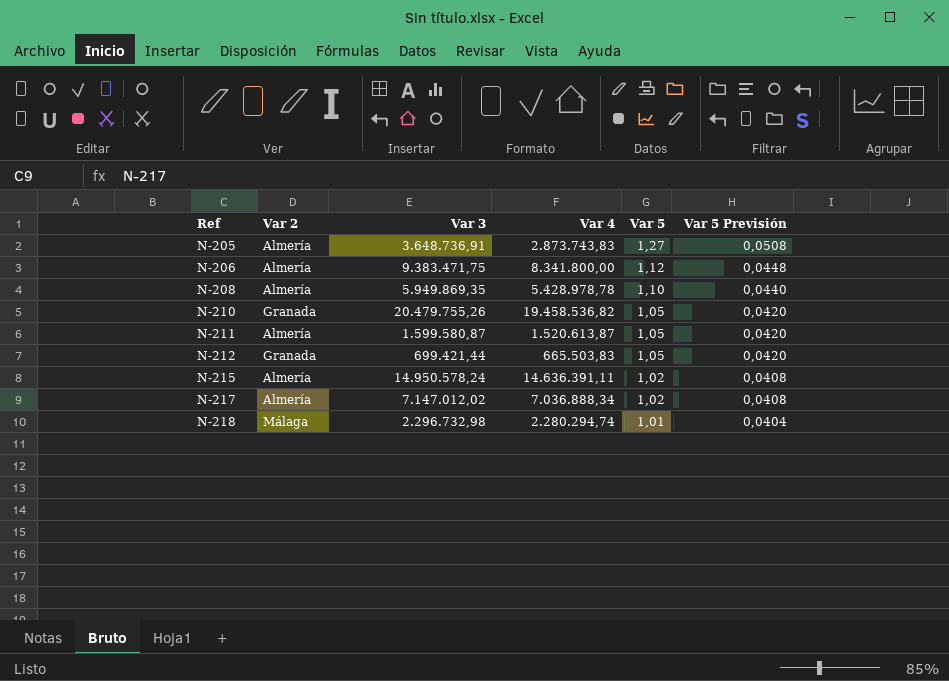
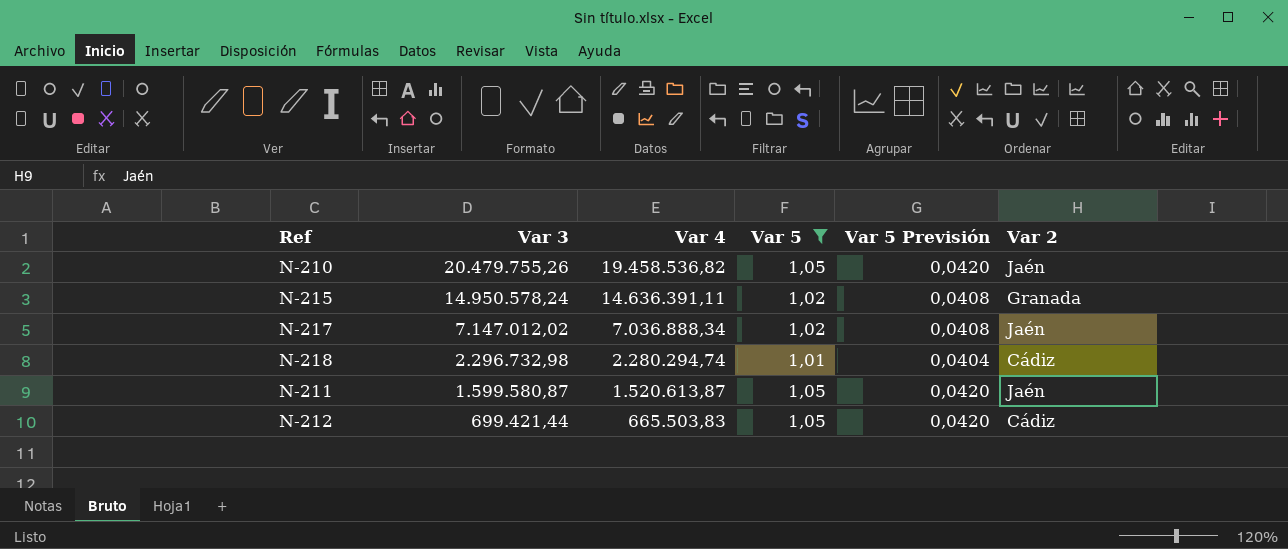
filter: none -> Var 5 <= 1,05
row order: Ref ascending -> Var 3 descending
column Var 2 | position: 2 -> 6
N-210 | Var 2: Granada -> Jaén
N-215 | Var 2: Almería -> Granada
N-217 | Var 2: Almería -> Jaén
N-218 | Var 2: Málaga -> Cádiz
N-211 | Var 2: Almería -> Jaén
N-212 | Var 2: Granada -> Cádiz

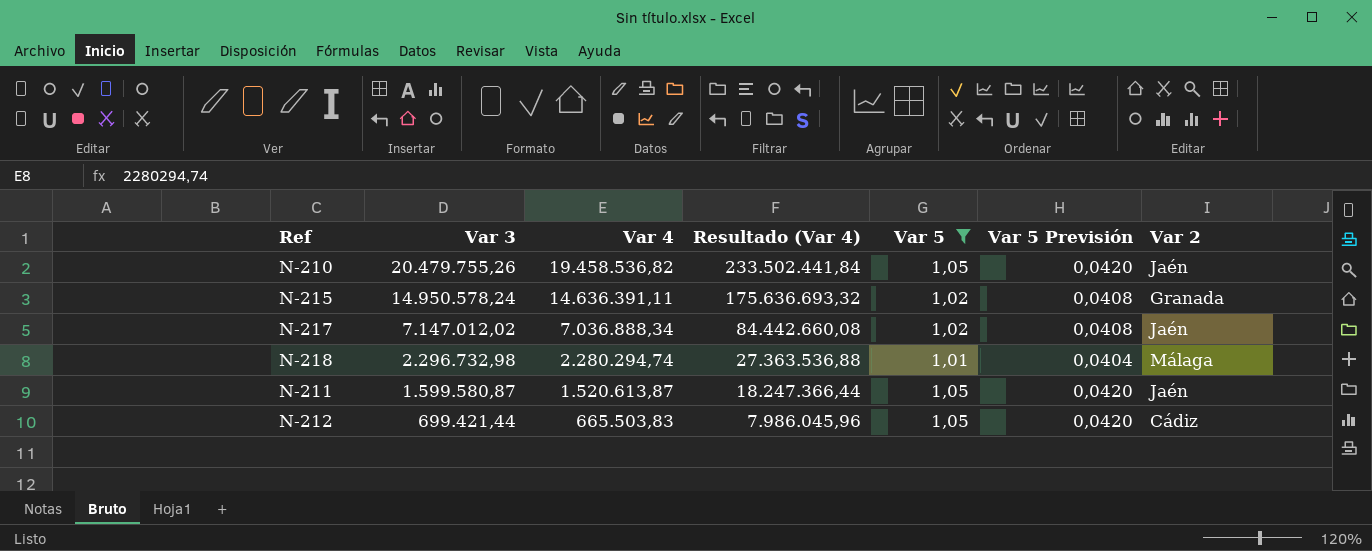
column Resultado (Var 4) | formula: none -> [Var 4] * 12
N-218 | Var 2: Cádiz -> Málaga

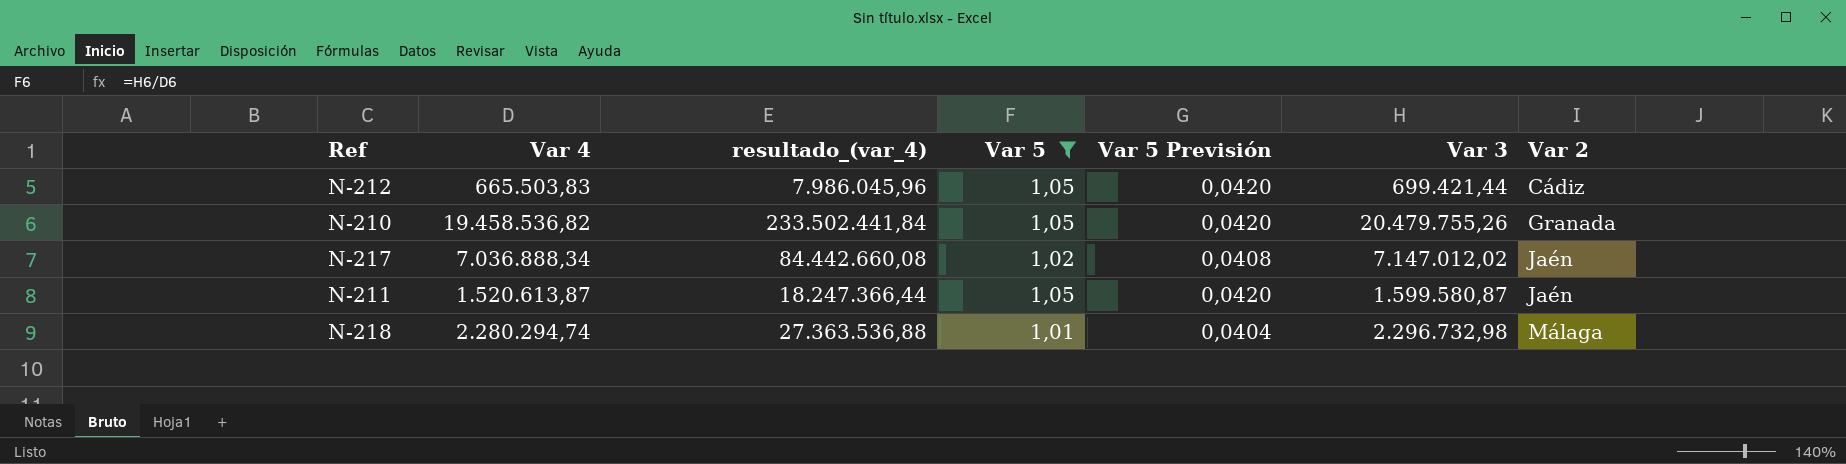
row order: Var 3 descending -> Var 2 ascending
column name: Resultado (Var 4) -> resultado_(var_4)
column Var 3 | position: 2 -> 6
row N-215: 14.950.578,24 | 14.636.391,11 | 175.636.693,32 | 1,02 | 0,0408 | Granada -> none
N-210 | Var 2: Jaén -> Granada

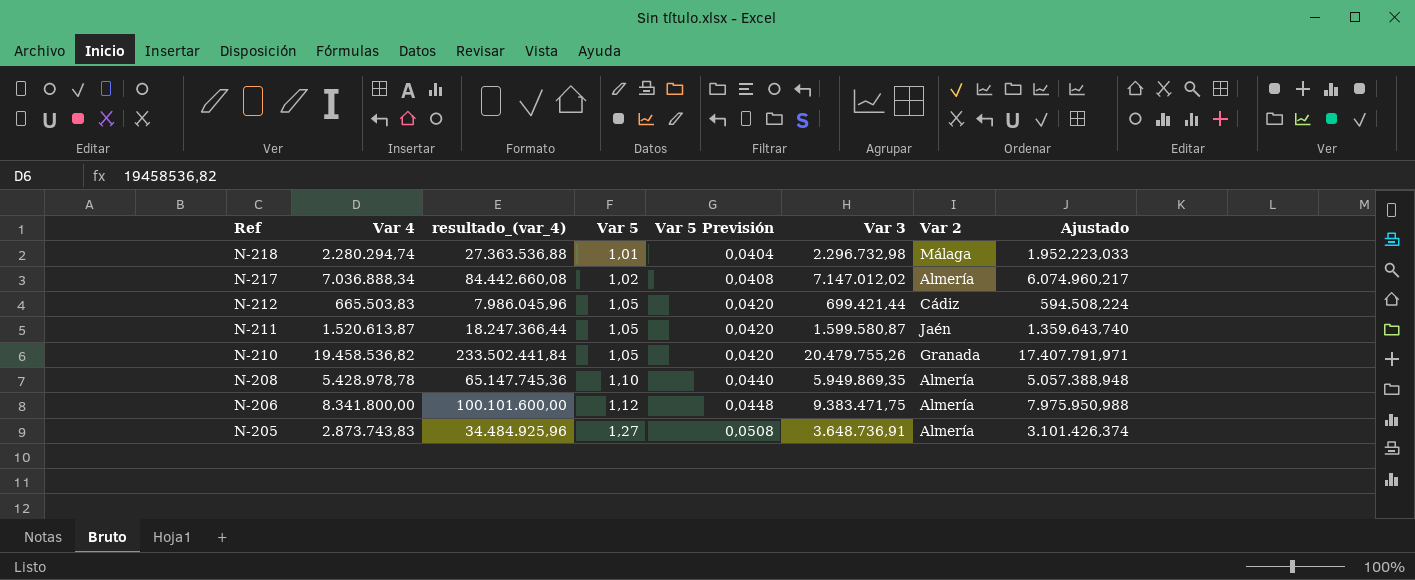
filter: Var 5 <= 1,05 -> none
row order: Var 2 ascending -> Ref descending
column Ajustado | formula: none -> [Var 3] * 0,85
N-217 | Var 2: Jaén -> Almería

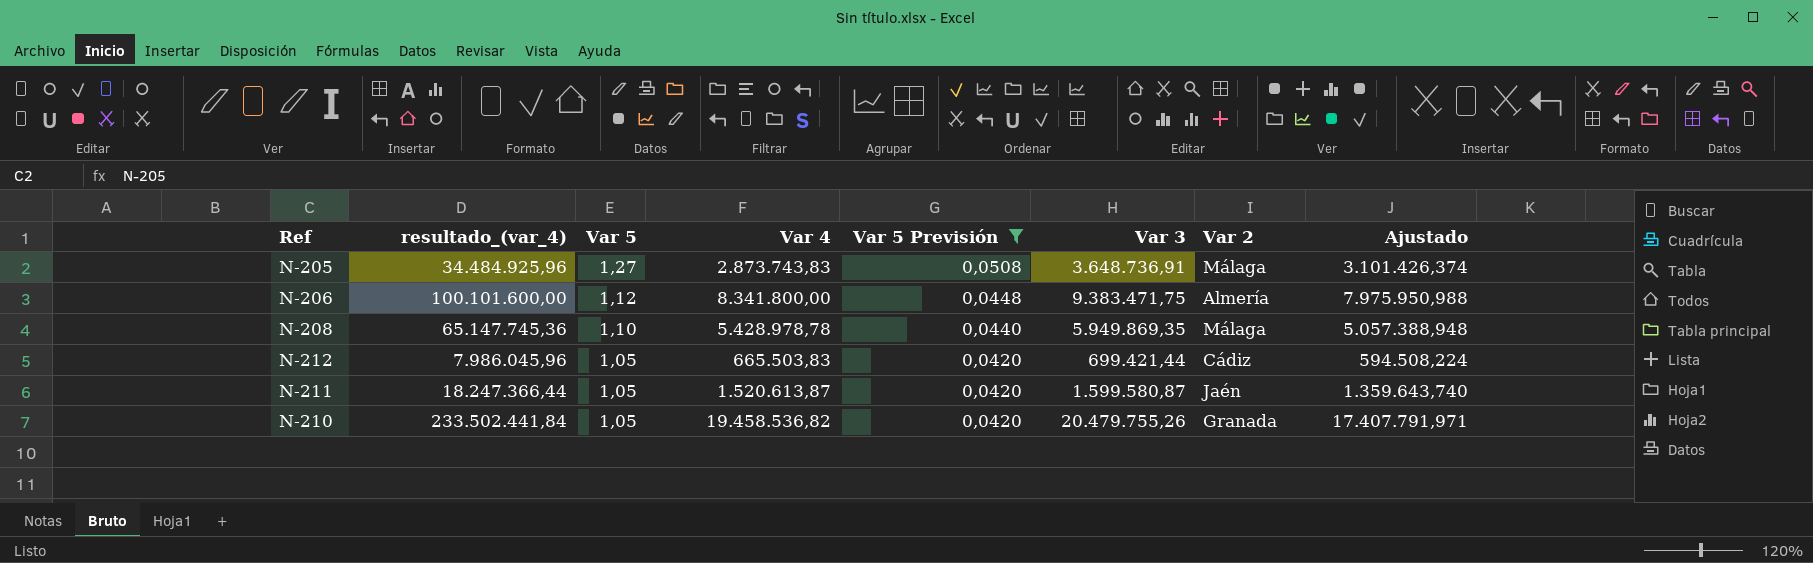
filter: none -> Var 5 Previsión >= 0,0420
row order: Ref descending -> Var 5 descending
column Var 4 | position: 2 -> 4
N-205 | Var 2: Almería -> Málaga
N-208 | Var 2: Almería -> Málaga

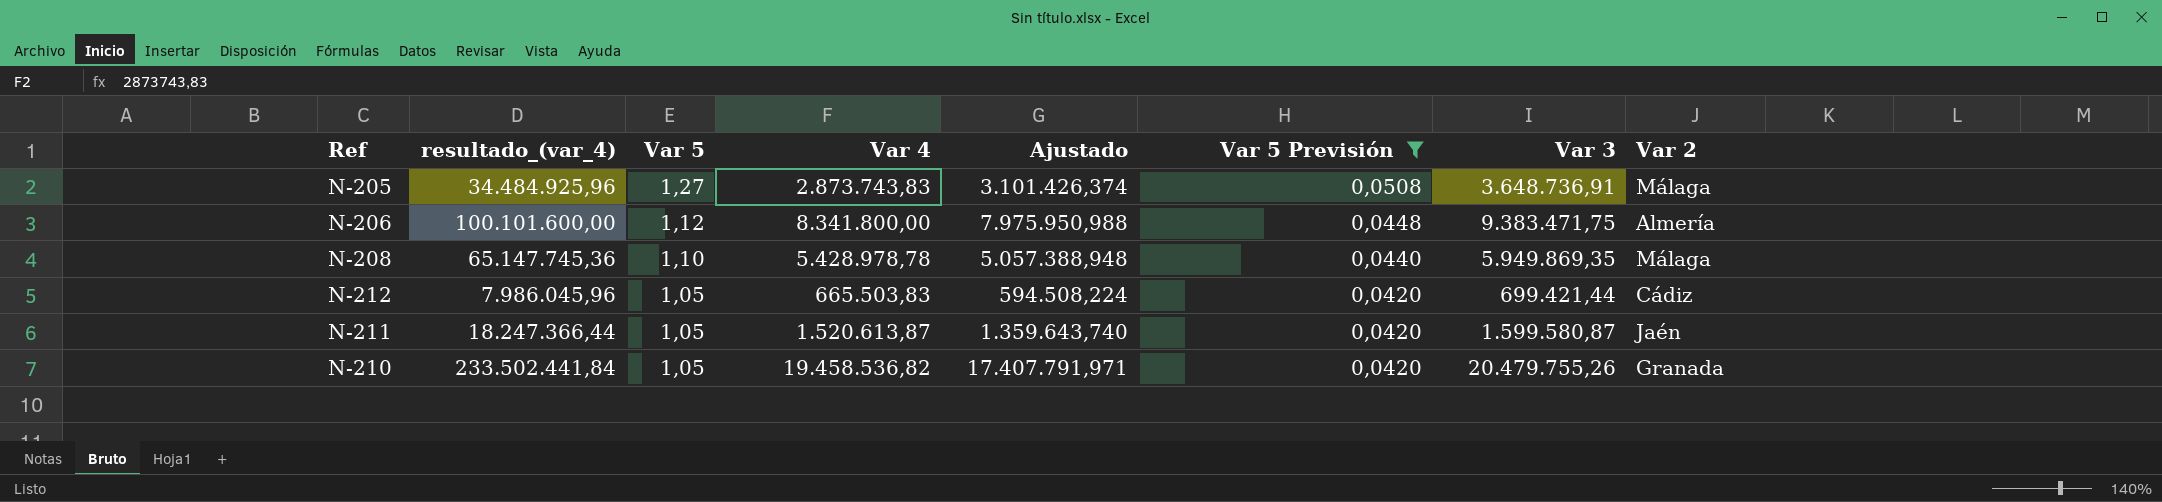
column Ajustado | position: 8 -> 5

